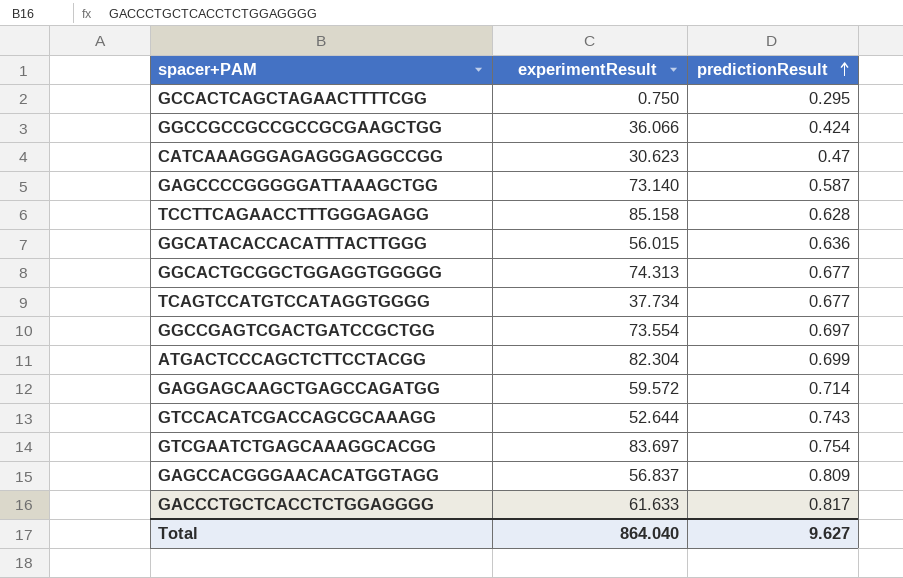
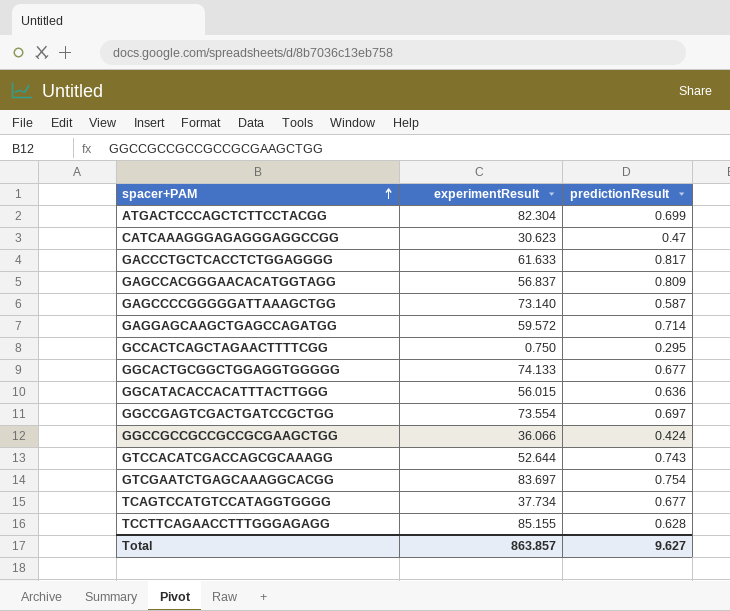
row order: predictionResult ascending -> spacer+PAM ascending
GGCACTGCGGCTGGAGGTGGGGG | experimentResult: 74.313 -> 74.133
TCCTTCAGAACCTTTGGGAGAGG | experimentResult: 85.158 -> 85.155
Total | experimentResult: 864.040 -> 863.857

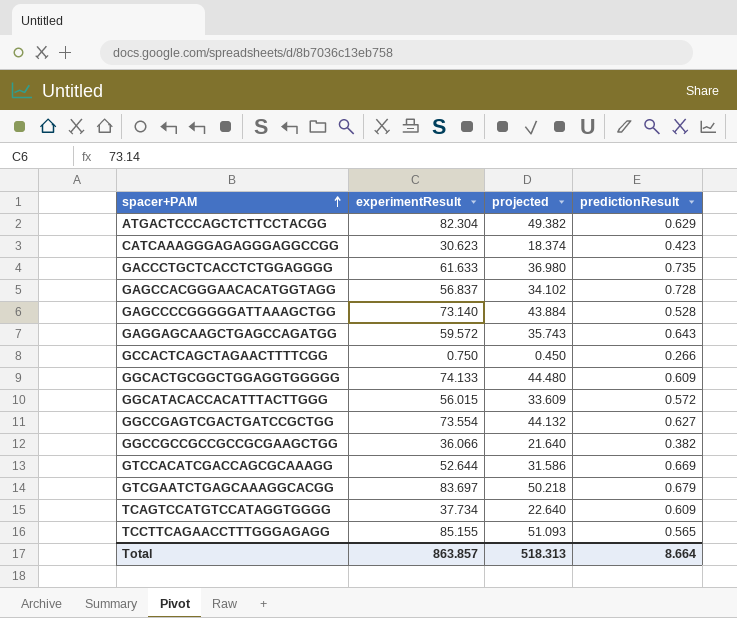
column projected | formula: none -> [experimentResult] * 0.6
ATGACTCCCAGCTCTTCCTACGG | predictionResult: 0.699 -> 0.629
CATCAAAGGGAGAGGGAGGCCGG | predictionResult: 0.47 -> 0.423
GACCCTGCTCACCTCTGGAGGGG | predictionResult: 0.817 -> 0.735
GAGCCACGGGAACACATGGTAGG | predictionResult: 0.809 -> 0.728
GAGCCCCGGGGGATTAAAGCTGG | predictionResult: 0.587 -> 0.528
GAGGAGCAAGCTGAGCCAGATGG | predictionResult: 0.714 -> 0.643
GCCACTCAGCTAGAACTTTTCGG | predictionResult: 0.295 -> 0.266
GGCACTGCGGCTGGAGGTGGGGG | predictionResult: 0.677 -> 0.609
GGCATACACCACATTTACTTGGG | predictionResult: 0.636 -> 0.572
GGCCGAGTCGACTGATCCGCTGG | predictionResult: 0.697 -> 0.627
GGCCGCCGCCGCCGCGAAGCTGG | predictionResult: 0.424 -> 0.382
GTCCACATCGACCAGCGCAAAGG | predictionResult: 0.743 -> 0.669
GTCGAATCTGAGCAAAGGCACGG | predictionResult: 0.754 -> 0.679
TCAGTCCATGTCCATAGGTGGGG | predictionResult: 0.677 -> 0.609
TCCTTCAGAACCTTTGGGAGAGG | predictionResult: 0.628 -> 0.565
Total | predictionResult: 9.627 -> 8.664

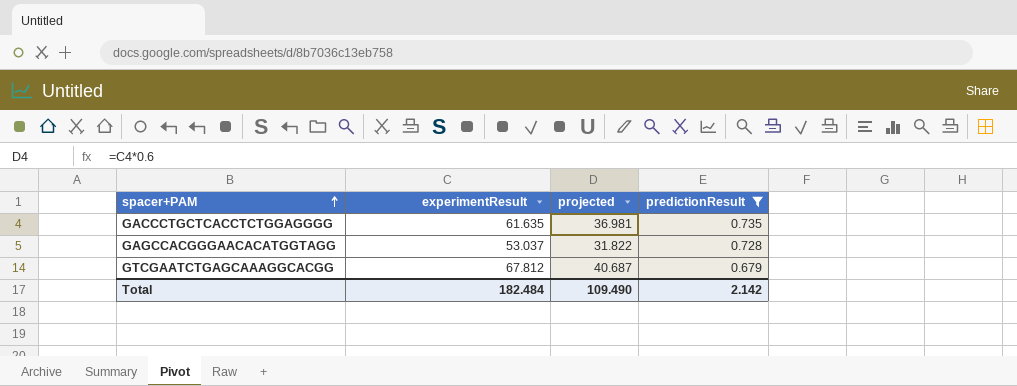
filter: none -> predictionResult >= 0.679
GACCCTGCTCACCTCTGGAGGGG | experimentResult: 61.633 -> 61.635
GACCCTGCTCACCTCTGGAGGGG | projected: 36.980 -> 36.981
GAGCCACGGGAACACATGGTAGG | experimentResult: 56.837 -> 53.037
GAGCCACGGGAACACATGGTAGG | projected: 34.102 -> 31.822
GTCGAATCTGAGCAAAGGCACGG | experimentResult: 83.697 -> 67.812
GTCGAATCTGAGCAAAGGCACGG | projected: 50.218 -> 40.687
Total | experimentResult: 863.857 -> 182.484
Total | projected: 518.313 -> 109.490
Total | predictionResult: 8.664 -> 2.142

